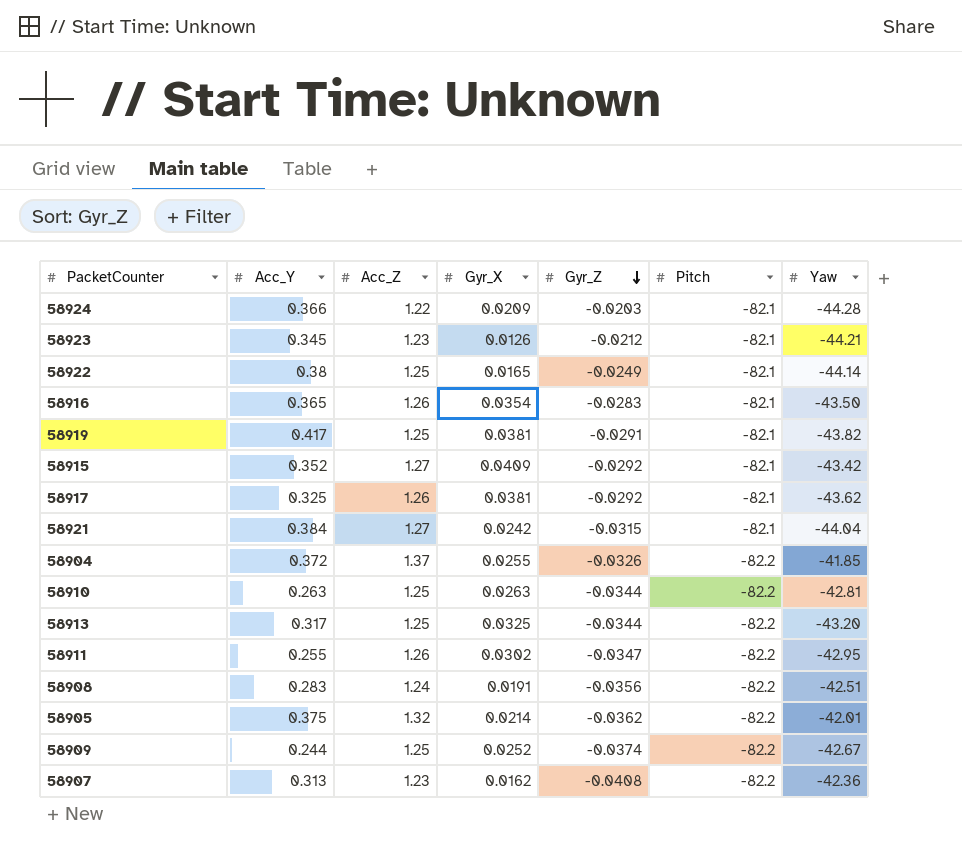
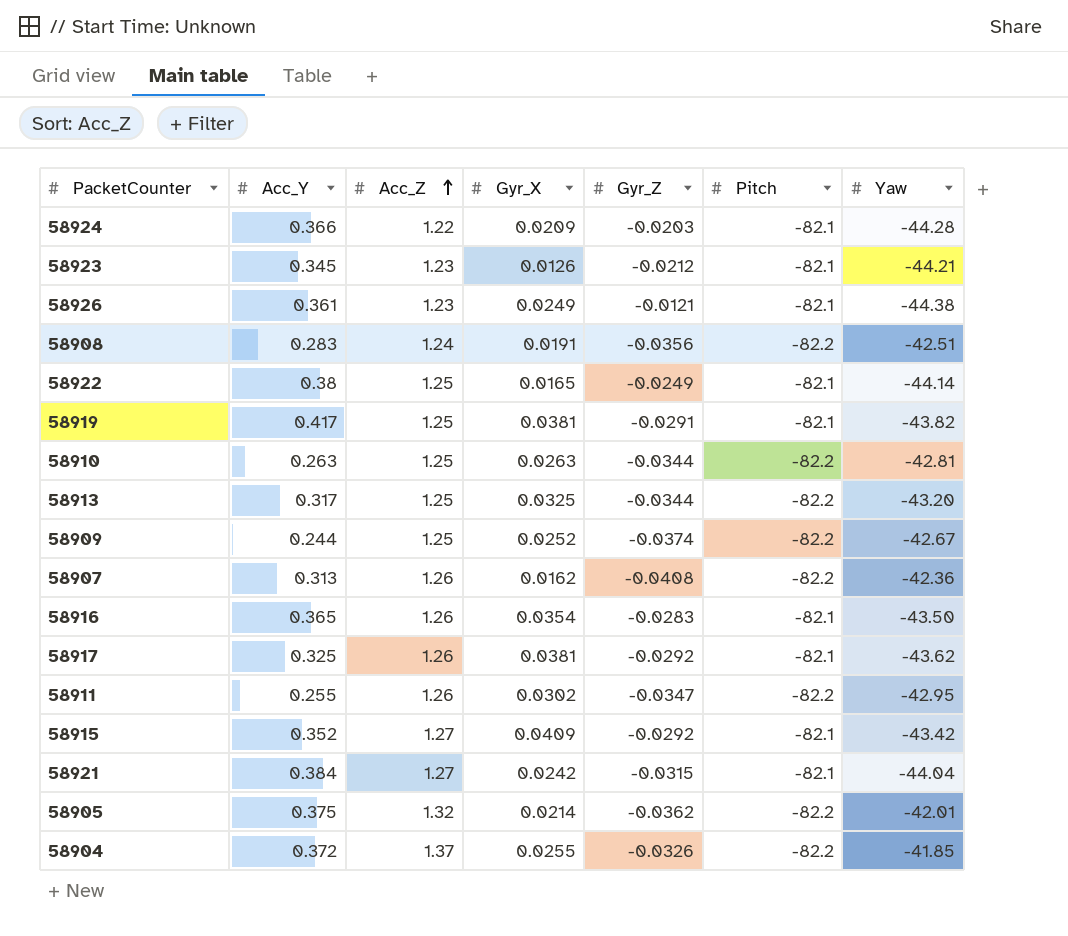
row order: Gyr_Z descending -> Acc_Z ascending
row 58926: none -> 0.361 | 1.23 | 0.0249 | -0.0121 | -82.1 | -44.38
58907 | Acc_Z: 1.23 -> 1.26

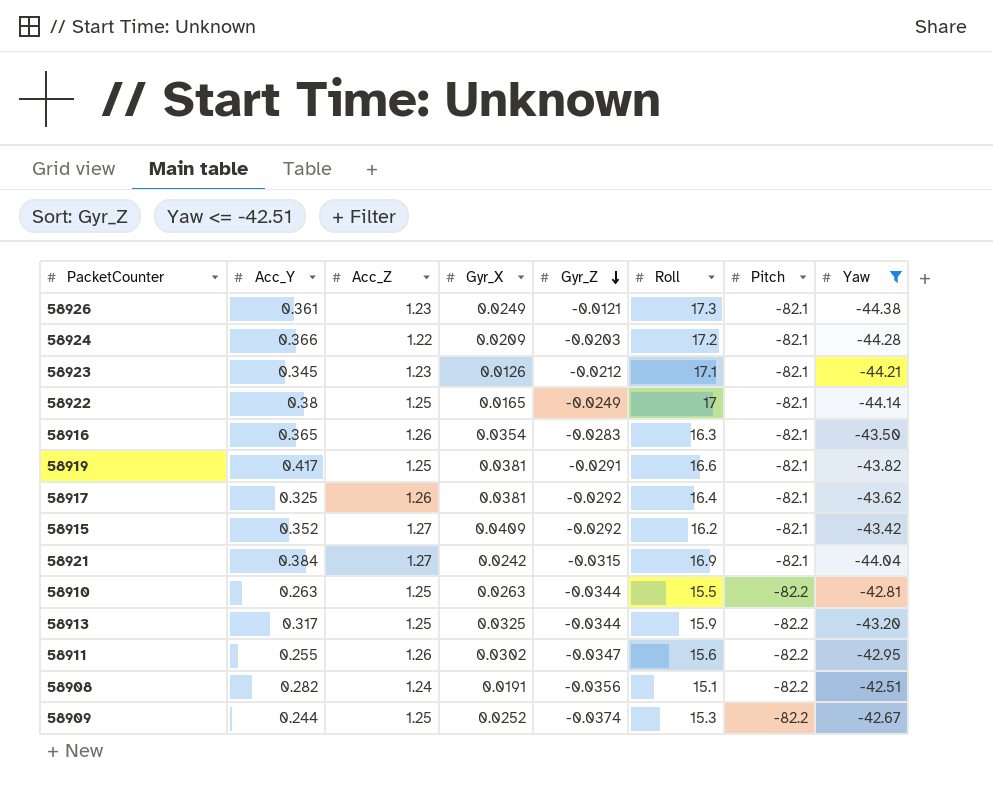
filter: none -> Yaw <= -42.51
row order: Acc_Z ascending -> Gyr_Z descending
column Roll | position: none -> 6
58908 | Acc_Y: 0.283 -> 0.282

